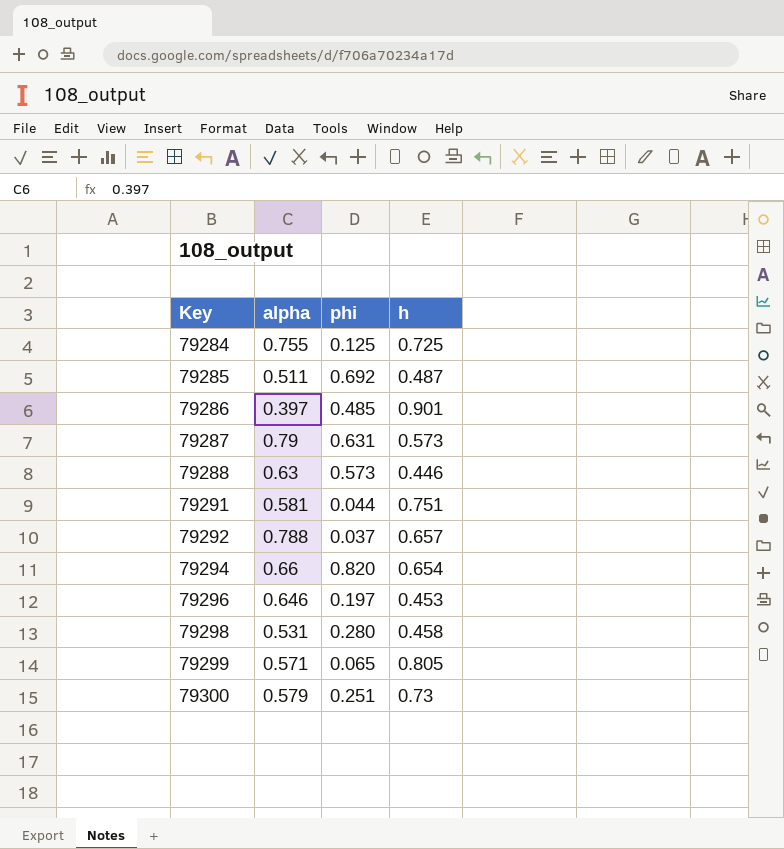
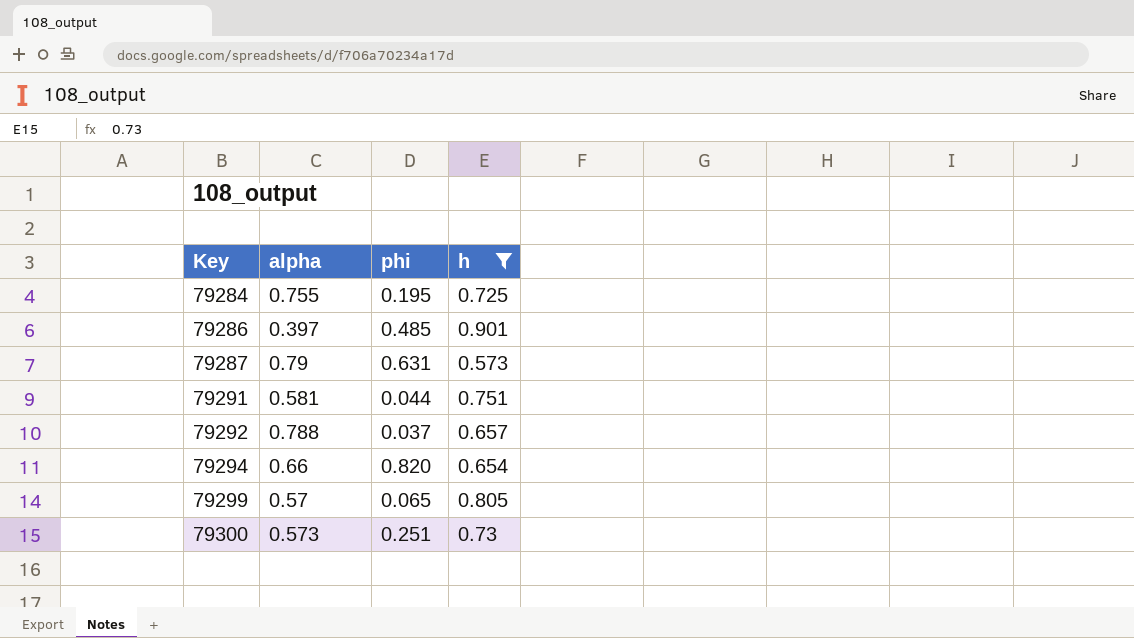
filter: none -> h >= 0.573
79284 | phi: 0.125 -> 0.195
79299 | alpha: 0.571 -> 0.57
79300 | alpha: 0.579 -> 0.573

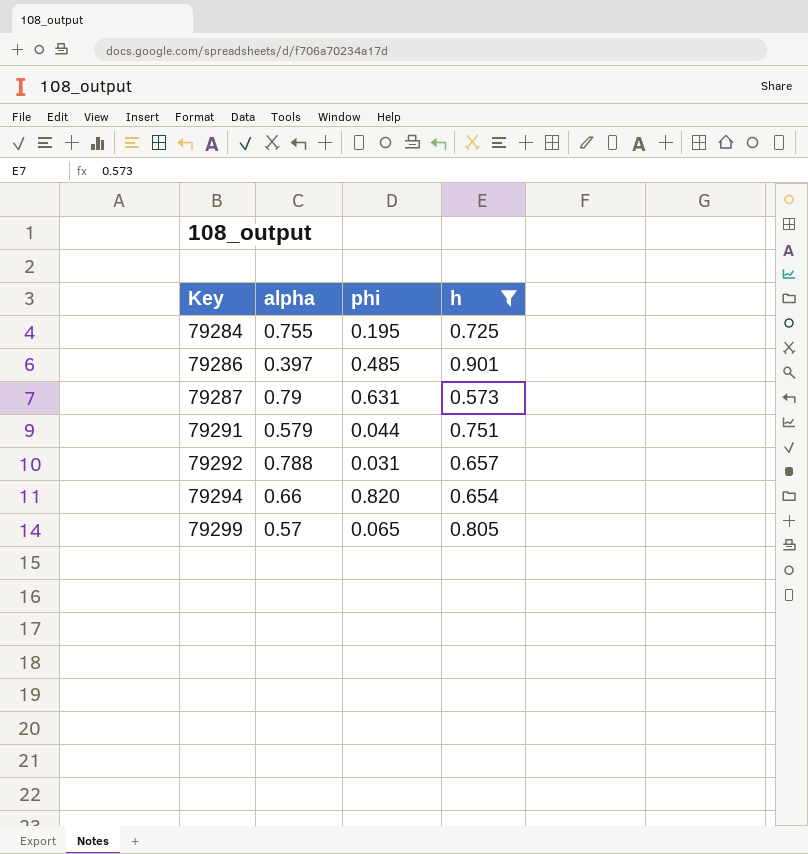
row 79300: 0.573 | 0.251 | 0.73 -> none
79291 | alpha: 0.581 -> 0.579
79292 | phi: 0.037 -> 0.031

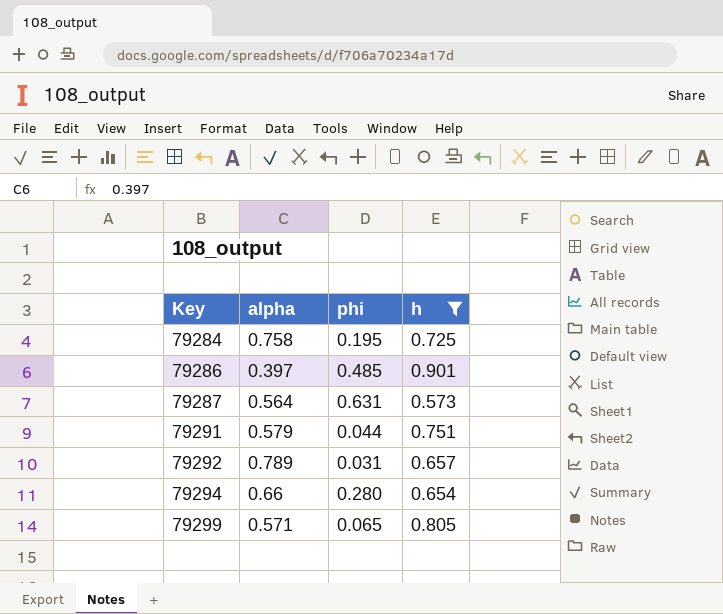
79284 | alpha: 0.755 -> 0.758
79287 | alpha: 0.79 -> 0.564
79292 | alpha: 0.788 -> 0.789
79294 | phi: 0.820 -> 0.280
79299 | alpha: 0.57 -> 0.571

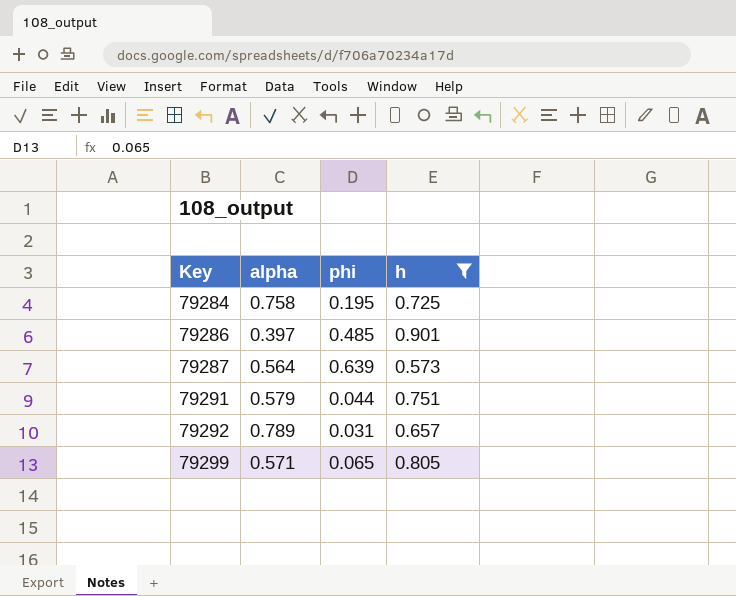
row 79294: 0.66 | 0.280 | 0.654 -> none
79287 | phi: 0.631 -> 0.639

